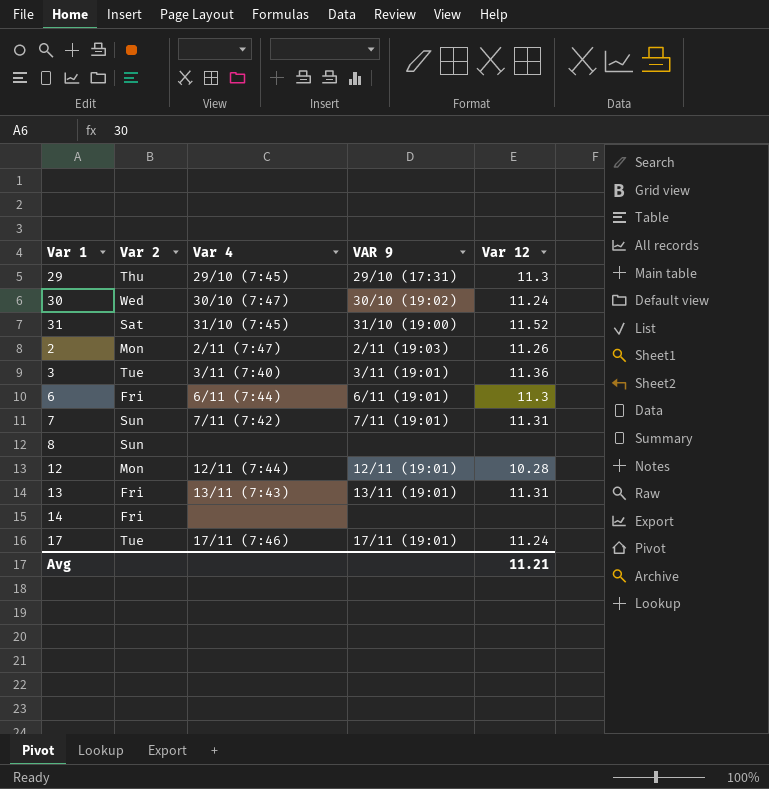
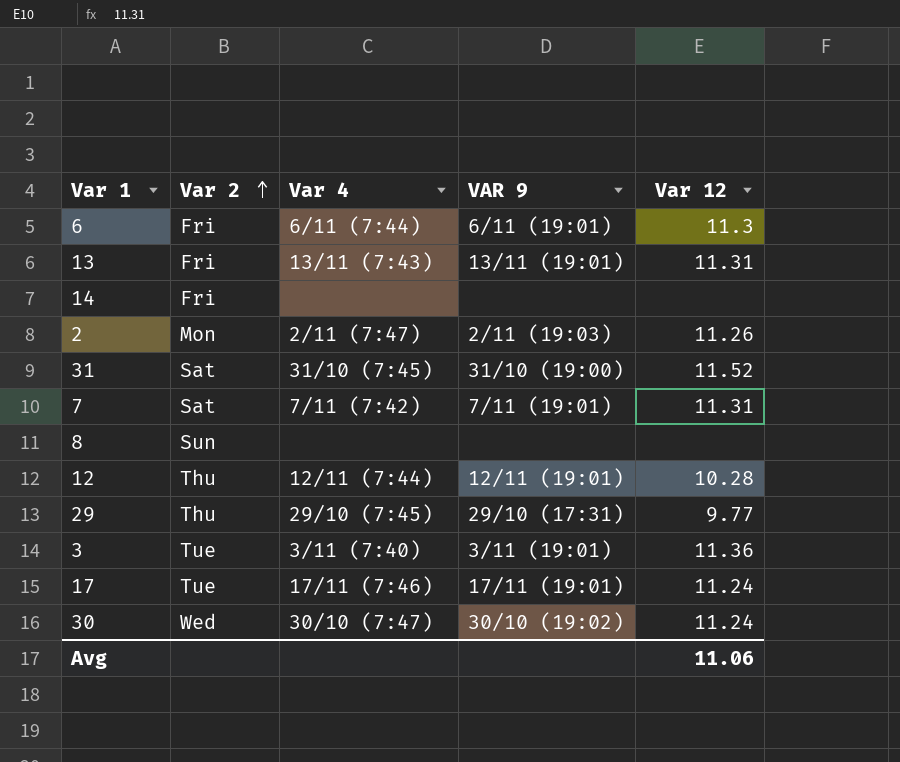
row order: none -> Var 2 ascending
7 | Var 2: Sun -> Sat
12 | Var 2: Mon -> Thu
29 | Var 12: 11.3 -> 9.77
Avg | Var 12: 11.21 -> 11.06

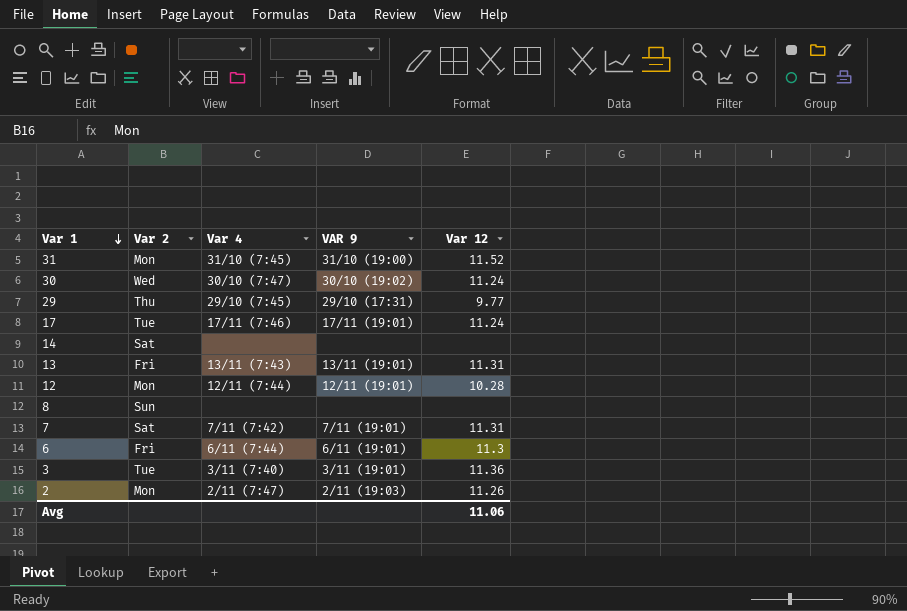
row order: Var 2 ascending -> Var 1 descending
31 | Var 2: Sat -> Mon
14 | Var 2: Fri -> Sat
12 | Var 2: Thu -> Mon

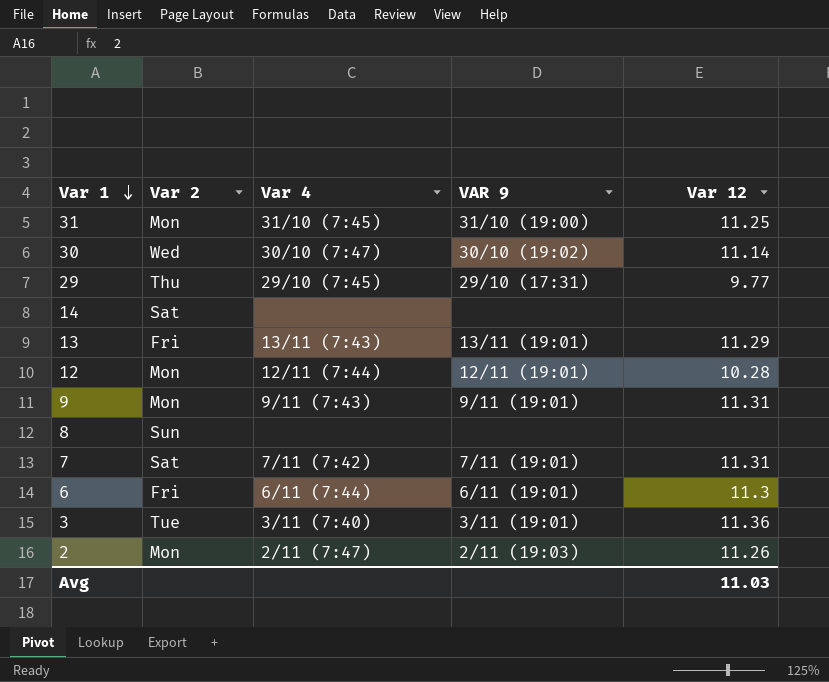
row 17: Tue | 17/11 (7:46) | 17/11 (19:01) | 11.24 -> none
31 | Var 12: 11.52 -> 11.25
30 | Var 12: 11.24 -> 11.14
13 | Var 12: 11.31 -> 11.29
row 9: none -> Mon | 9/11 (7:43) | 9/11 (19:01) | 11.31
Avg | Var 12: 11.06 -> 11.03

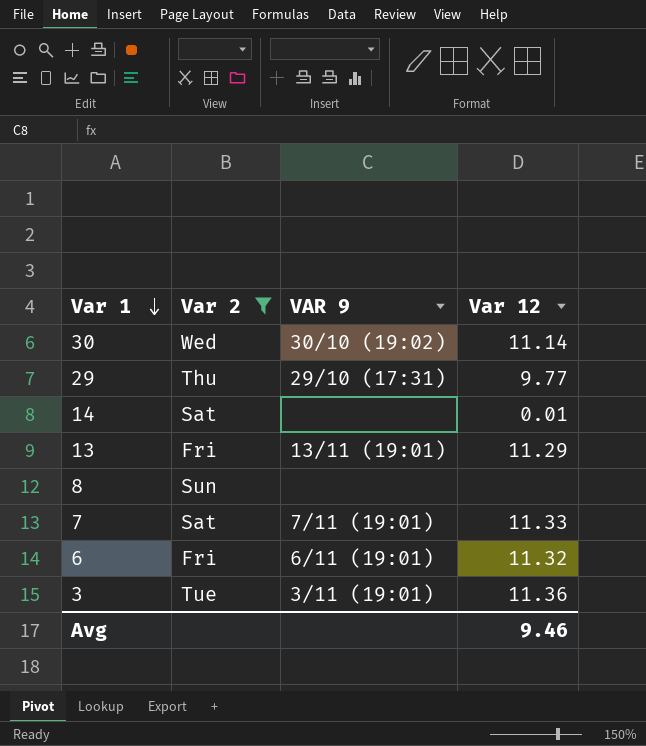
filter: none -> Var 2 != Mon
column Var 4 | position: 3 -> none
14 | Var 12: none -> 0.01
7 | Var 12: 11.31 -> 11.33
6 | Var 12: 11.3 -> 11.32
Avg | Var 12: 11.03 -> 9.46

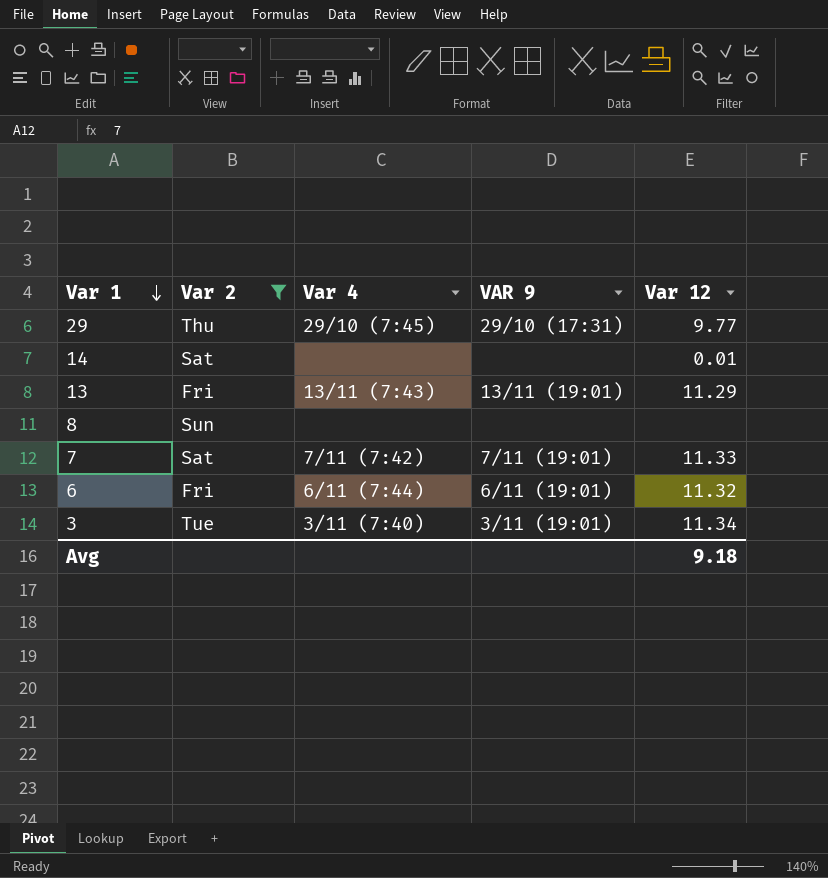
column Var 4 | position: none -> 3
row 30: Wed | 30/10 (19:02) | 11.14 -> none
3 | Var 12: 11.36 -> 11.34
Avg | Var 12: 9.46 -> 9.18

